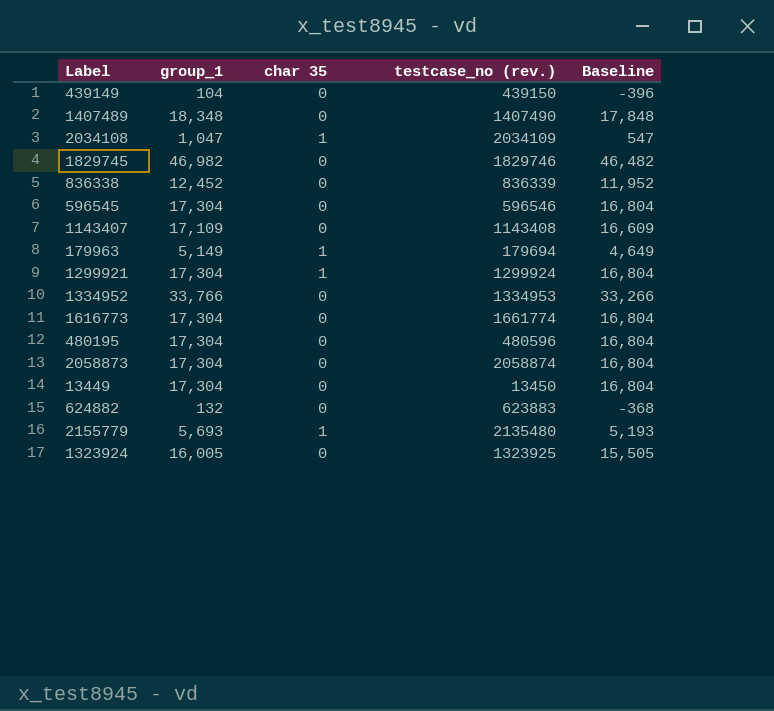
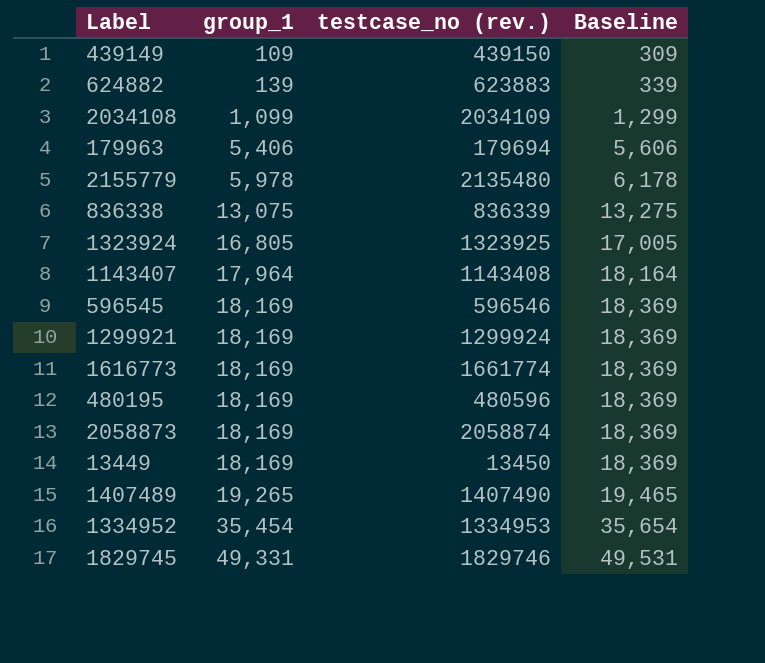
row order: none -> group_1 ascending
column char 35 | position: 3 -> none
column Baseline | formula: [group_1] - 500 -> [group_1] + 200
439149 | group_1: 104 -> 109
624882 | group_1: 132 -> 139
2034108 | group_1: 1,047 -> 1,099
179963 | group_1: 5,149 -> 5,406
2155779 | group_1: 5,693 -> 5,978
836338 | group_1: 12,452 -> 13,075
1323924 | group_1: 16,005 -> 16,805
1143407 | group_1: 17,109 -> 17,964
596545 | group_1: 17,304 -> 18,169
1299921 | group_1: 17,304 -> 18,169
1616773 | group_1: 17,304 -> 18,169
480195 | group_1: 17,304 -> 18,169
2058873 | group_1: 17,304 -> 18,169
13449 | group_1: 17,304 -> 18,169
1407489 | group_1: 18,348 -> 19,265
1334952 | group_1: 33,766 -> 35,454
1829745 | group_1: 46,982 -> 49,331

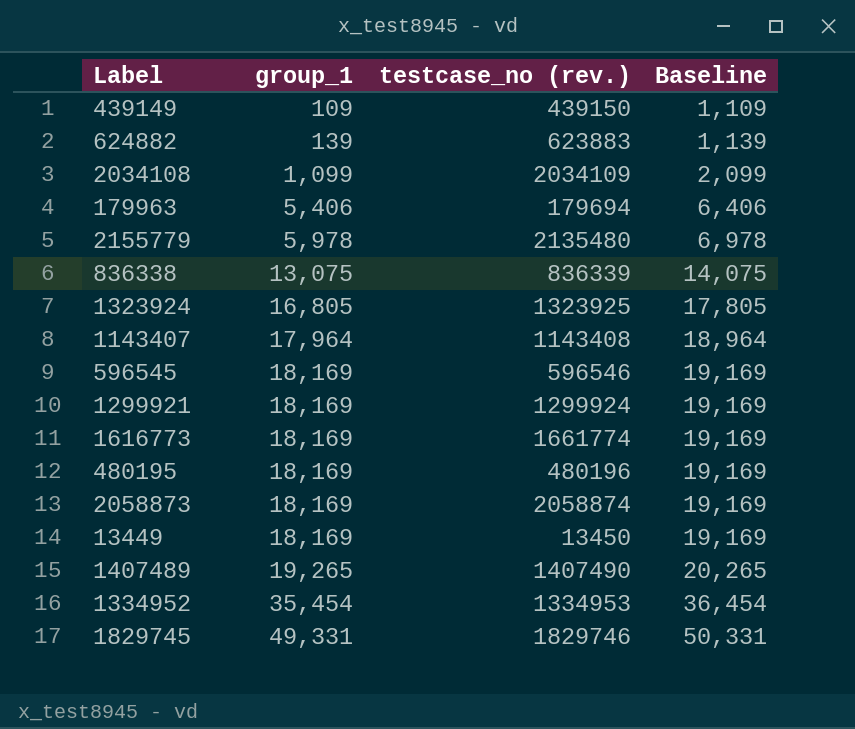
column Baseline | formula: [group_1] + 200 -> [group_1] + 1000
480195 | testcase_no (rev.): 480596 -> 480196

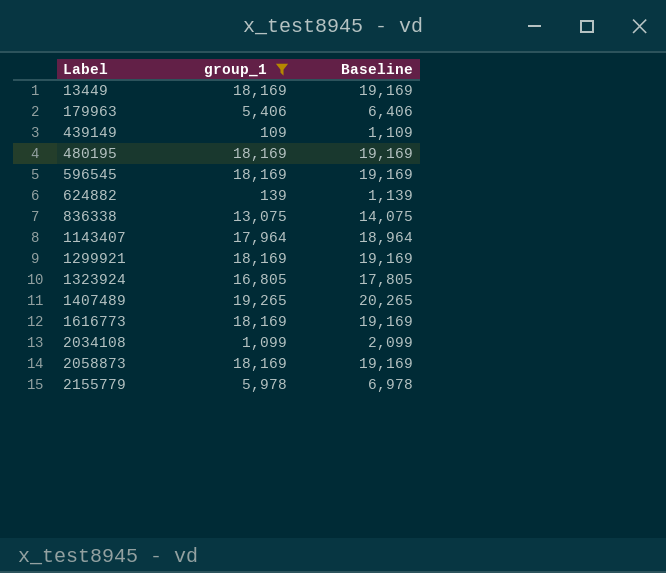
filter: none -> group_1 <= 19,265
row order: group_1 ascending -> Label ascending
column testcase_no (rev.) | position: 3 -> none

